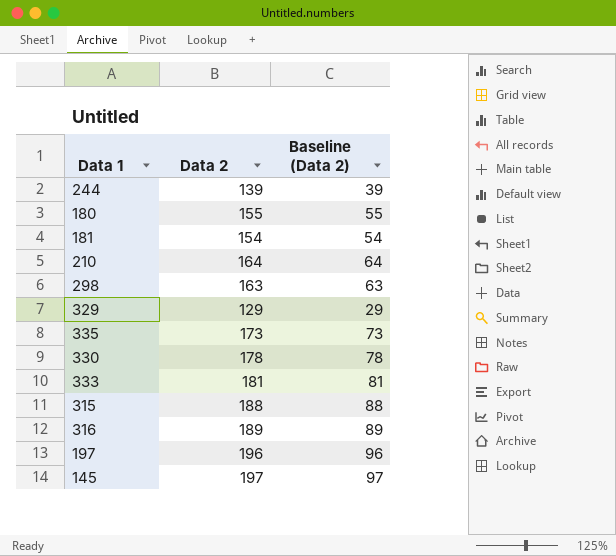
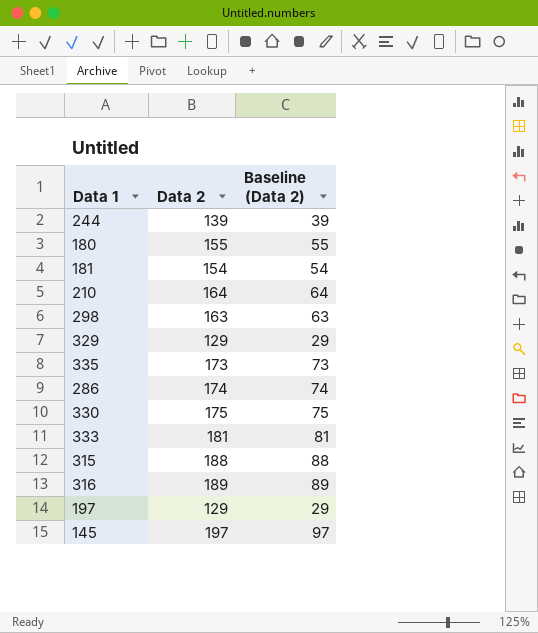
row 286: none -> 174 | 74
330 | Data 2: 178 -> 175
330 | Baseline (Data 2): 78 -> 75
197 | Data 2: 196 -> 129
197 | Baseline (Data 2): 96 -> 29

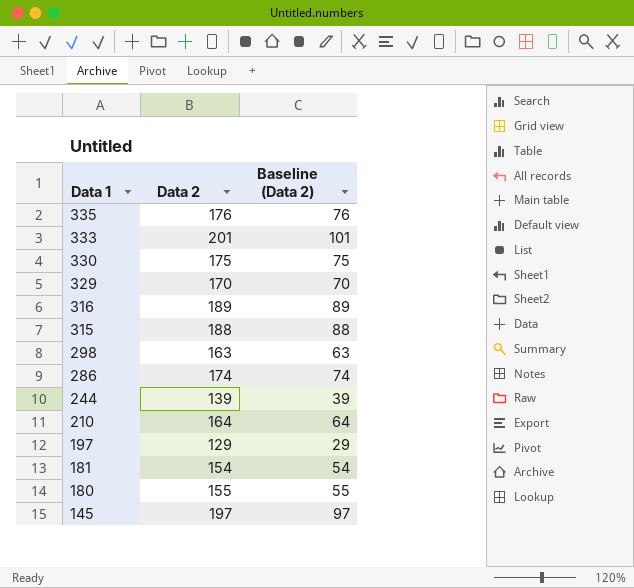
row order: none -> Data 1 descending
335 | Data 2: 173 -> 176
335 | Baseline (Data 2): 73 -> 76
333 | Data 2: 181 -> 201
333 | Baseline (Data 2): 81 -> 101
329 | Data 2: 129 -> 170
329 | Baseline (Data 2): 29 -> 70

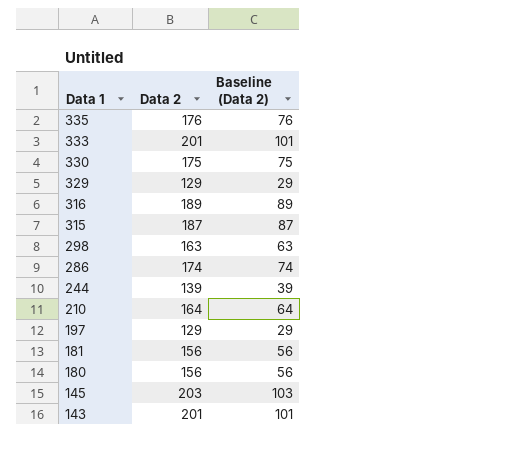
329 | Data 2: 170 -> 129
329 | Baseline (Data 2): 70 -> 29
315 | Data 2: 188 -> 187
315 | Baseline (Data 2): 88 -> 87
181 | Data 2: 154 -> 156
181 | Baseline (Data 2): 54 -> 56
180 | Data 2: 155 -> 156
180 | Baseline (Data 2): 55 -> 56
145 | Data 2: 197 -> 203
145 | Baseline (Data 2): 97 -> 103
row 143: none -> 201 | 101

